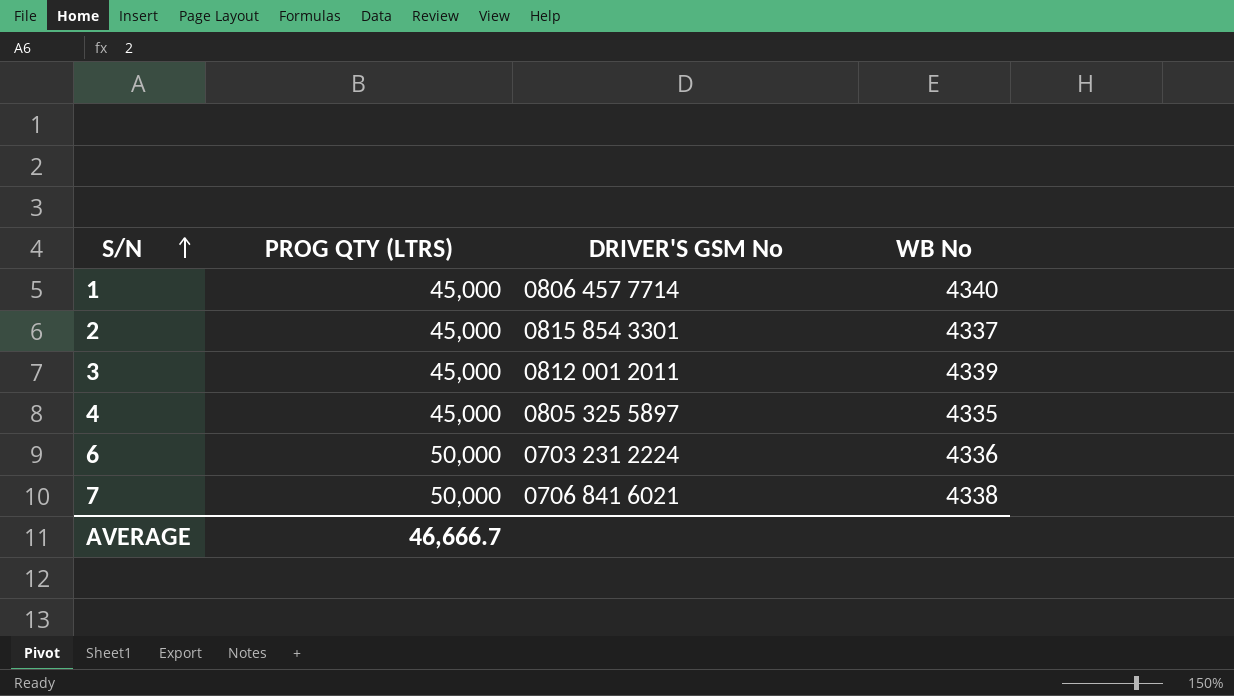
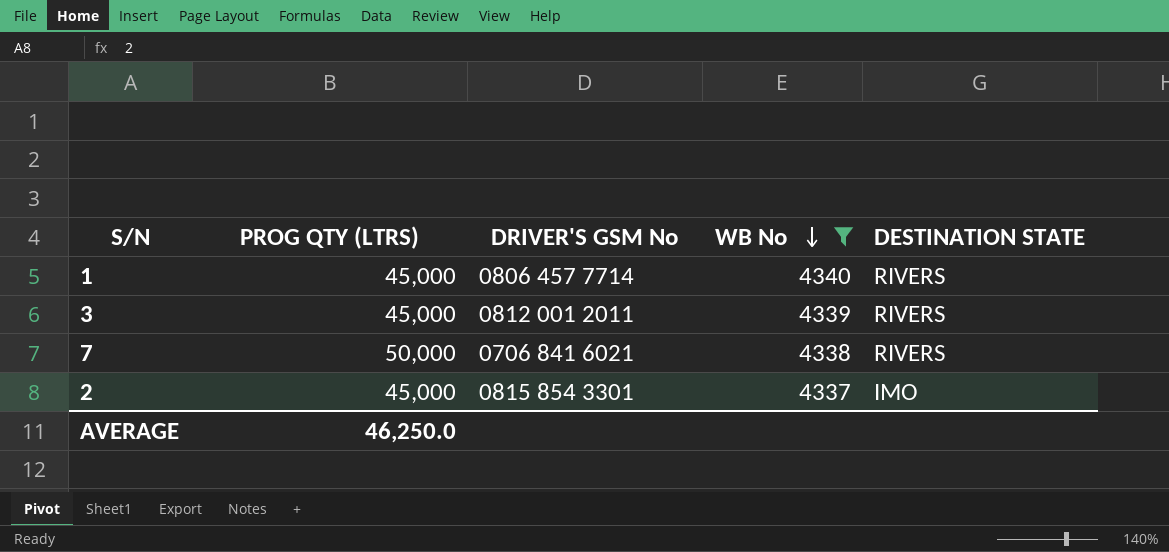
filter: none -> WB No >= 4337
row order: S/N ascending -> WB No descending
column DESTINATION STATE | position: none -> 5
AVERAGE | PROG QTY (LTRS): 46,666.7 -> 46,250.0

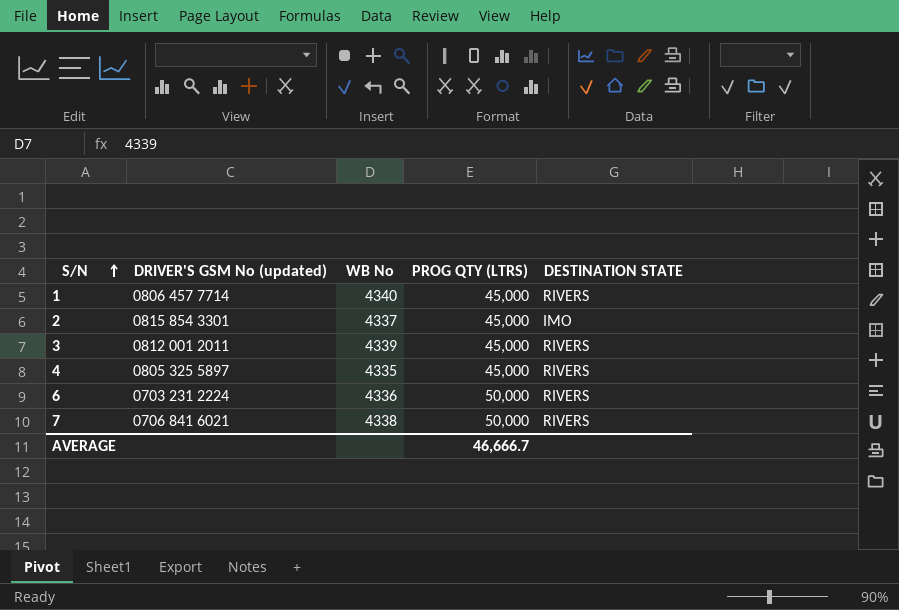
filter: WB No >= 4337 -> none
row order: WB No descending -> S/N ascending
column name: DRIVER'S GSM No -> DRIVER'S GSM No (updated)
column PROG QTY (LTRS) | position: 2 -> 4
AVERAGE | PROG QTY (LTRS): 46,250.0 -> 46,666.7

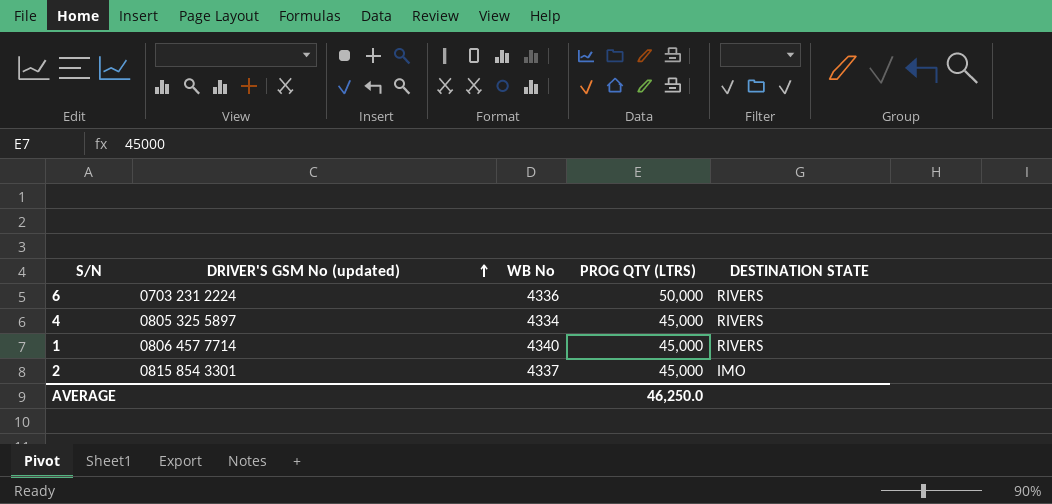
row order: S/N ascending -> DRIVER'S GSM No (updated) ascending
row 3: 0812 001 2011 | 4339 | 45,000 | RIVERS -> none
row 7: 0706 841 6021 | 4338 | 50,000 | RIVERS -> none
4 | WB No: 4335 -> 4334
AVERAGE | PROG QTY (LTRS): 46,666.7 -> 46,250.0

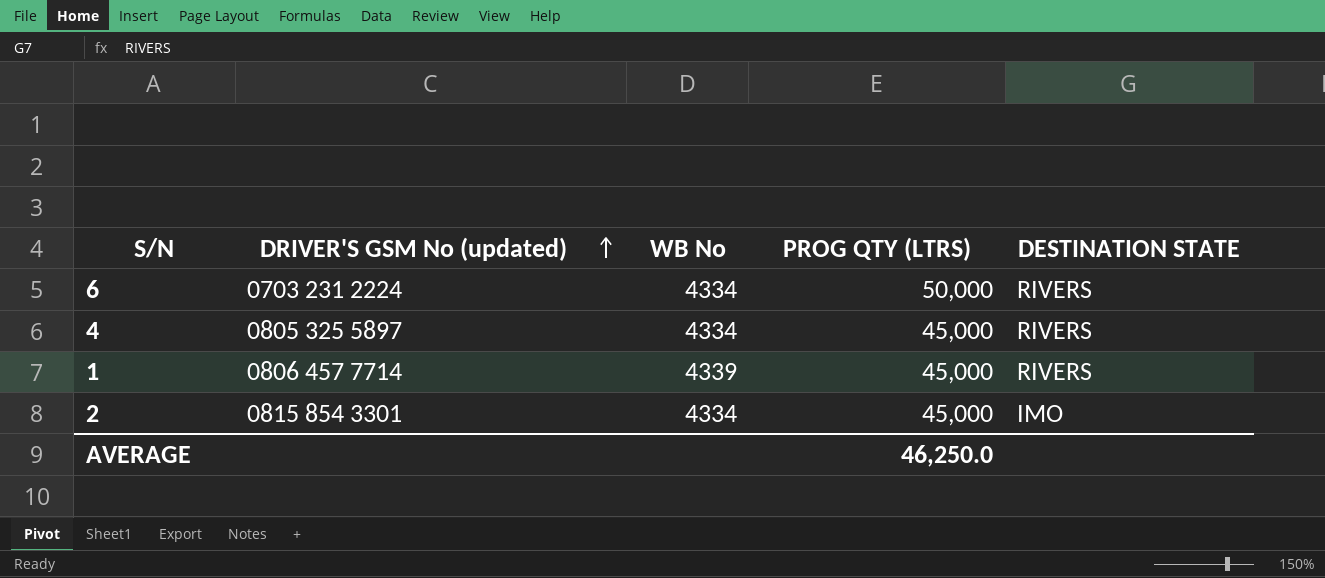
6 | WB No: 4336 -> 4334
1 | WB No: 4340 -> 4339
2 | WB No: 4337 -> 4334

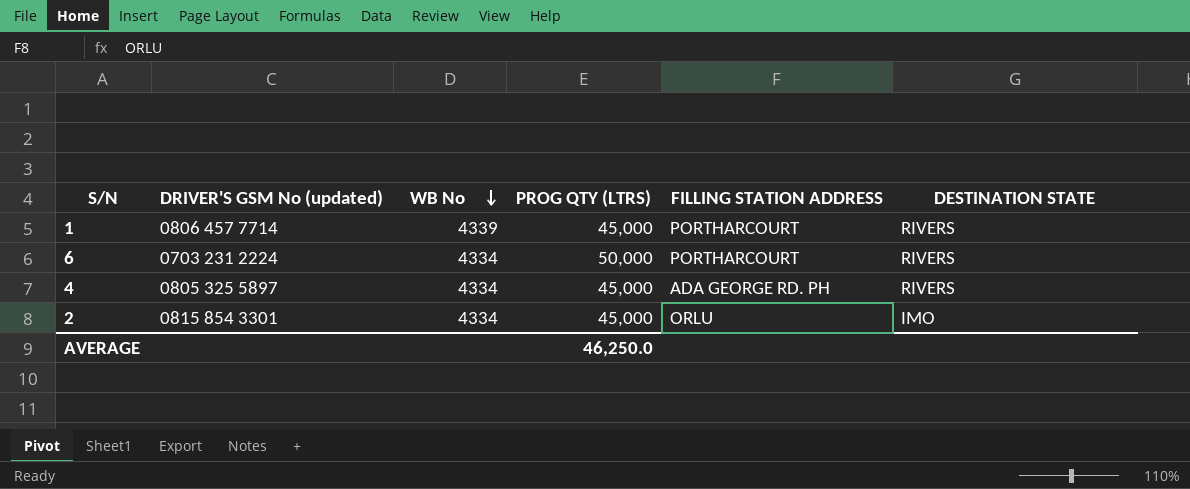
row order: DRIVER'S GSM No (updated) ascending -> WB No descending
column FILLING STATION ADDRESS | position: none -> 5

